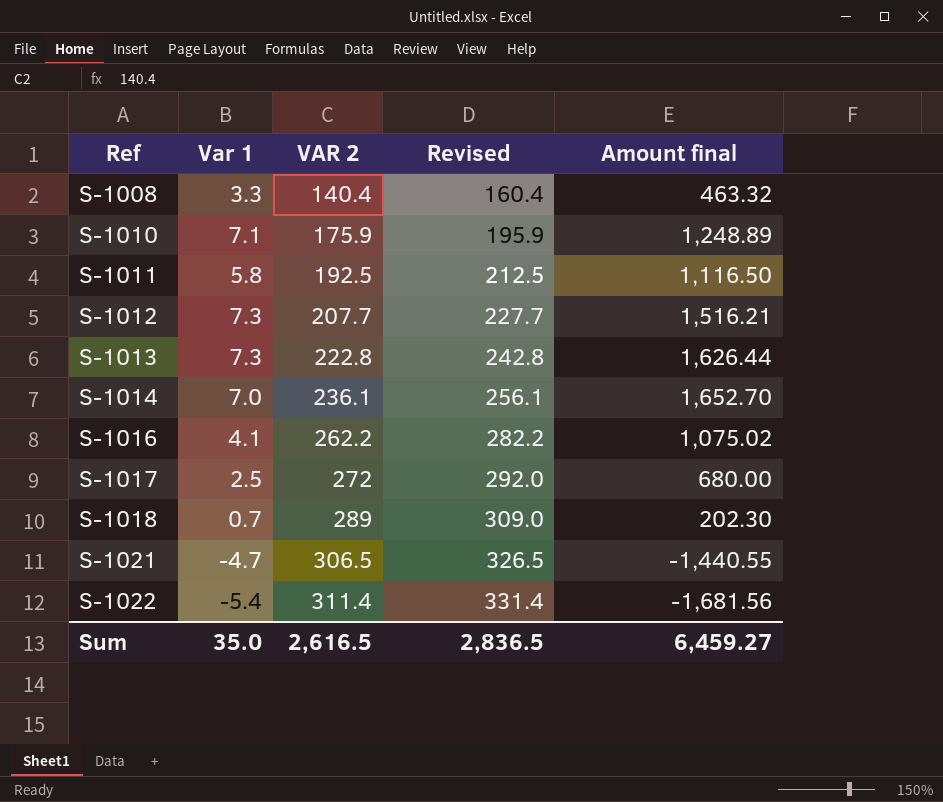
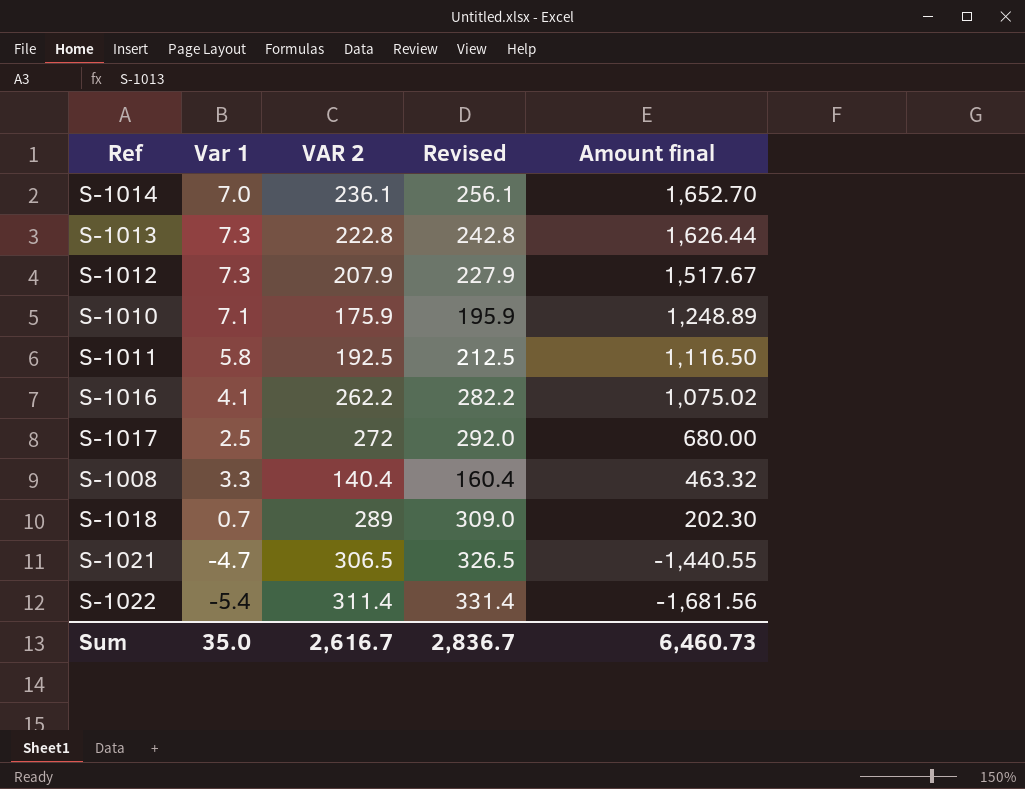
row order: Ref ascending -> Amount final descending
S-1012 | VAR 2: 207.7 -> 207.9
S-1012 | Revised: 227.7 -> 227.9
S-1012 | Amount final: 1,516.21 -> 1,517.67
Sum | VAR 2: 2,616.5 -> 2,616.7
Sum | Revised: 2,836.5 -> 2,836.7
Sum | Amount final: 6,459.27 -> 6,460.73

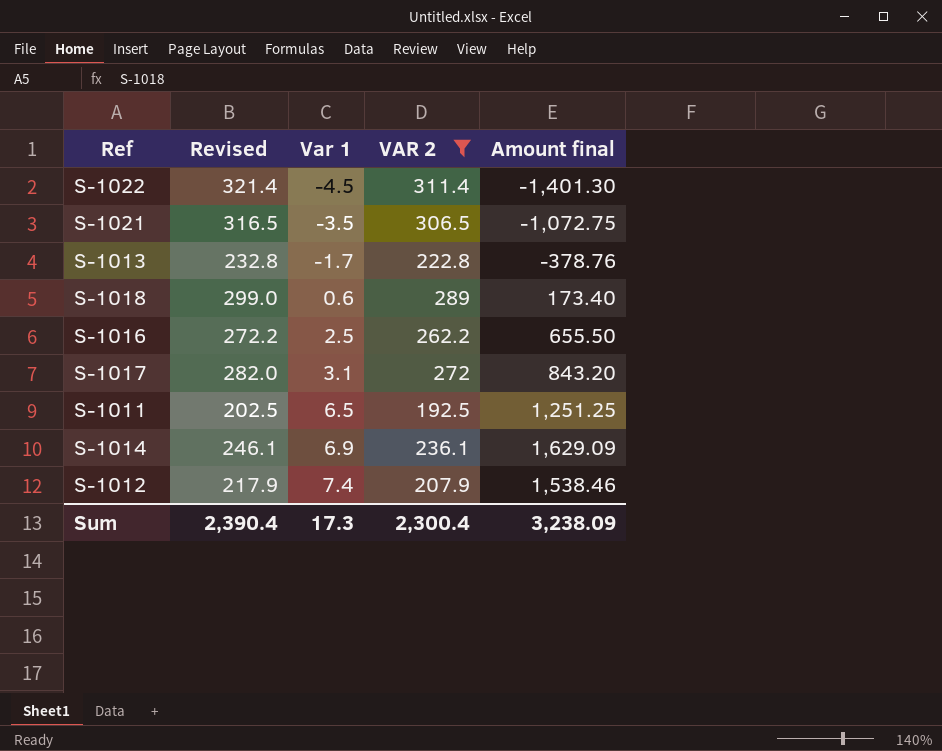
filter: none -> VAR 2 >= 192.5
row order: Amount final descending -> Var 1 ascending
column Revised | formula: [VAR 2] + 20 -> [VAR 2] + 10
column Revised | position: 4 -> 2
S-1022 | Var 1: -5.4 -> -4.5
S-1022 | Amount final: -1,681.56 -> -1,401.30
S-1021 | Var 1: -4.7 -> -3.5
S-1021 | Amount final: -1,440.55 -> -1,072.75
S-1013 | Var 1: 7.3 -> -1.7
S-1013 | Amount final: 1,626.44 -> -378.76
S-1018 | Var 1: 0.7 -> 0.6
S-1018 | Amount final: 202.30 -> 173.40
S-1016 | Var 1: 4.1 -> 2.5
S-1016 | Amount final: 1,075.02 -> 655.50
S-1017 | Var 1: 2.5 -> 3.1
S-1017 | Amount final: 680.00 -> 843.20
S-1011 | Var 1: 5.8 -> 6.5
S-1011 | Amount final: 1,116.50 -> 1,251.25
S-1014 | Var 1: 7.0 -> 6.9
S-1014 | Amount final: 1,652.70 -> 1,629.09
S-1012 | Var 1: 7.3 -> 7.4
S-1012 | Amount final: 1,517.67 -> 1,538.46
Sum | Revised: 2,836.7 -> 2,390.4
Sum | Var 1: 35.0 -> 17.3
Sum | VAR 2: 2,616.7 -> 2,300.4
Sum | Amount final: 6,460.73 -> 3,238.09

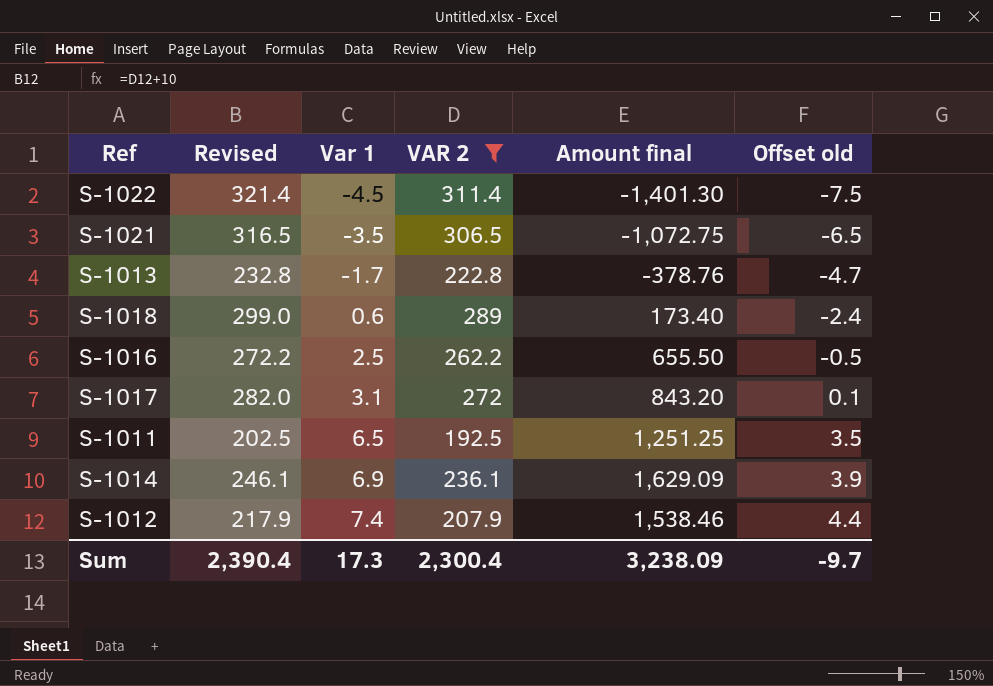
column Offset old | formula: none -> [Var 1] - 3

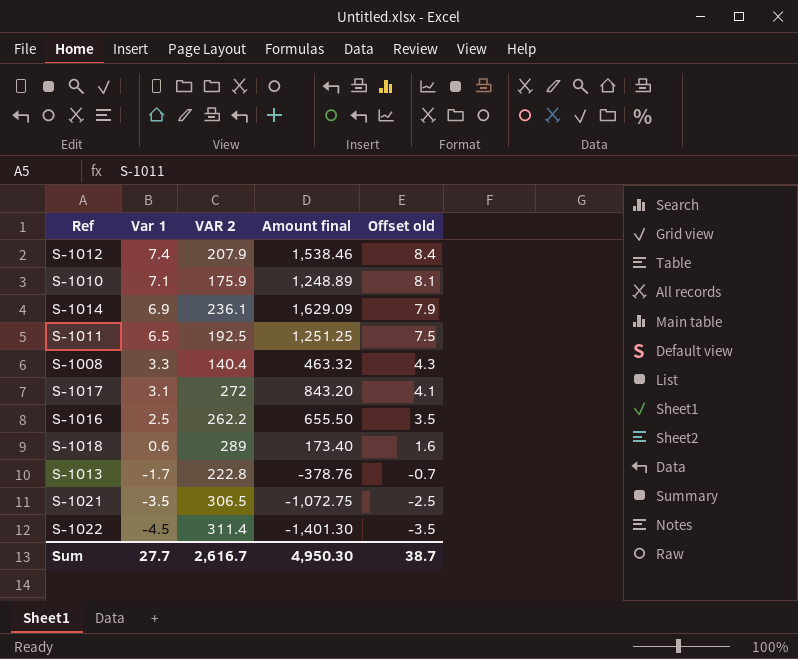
filter: VAR 2 >= 192.5 -> none
row order: Var 1 ascending -> Var 1 descending
column Revised | formula: [VAR 2] + 10 -> none
column Offset old | formula: [Var 1] - 3 -> [Var 1] + 1
Sum | Var 1: 17.3 -> 27.7
Sum | VAR 2: 2,300.4 -> 2,616.7
Sum | Amount final: 3,238.09 -> 4,950.30
Sum | Offset old: -9.7 -> 38.7

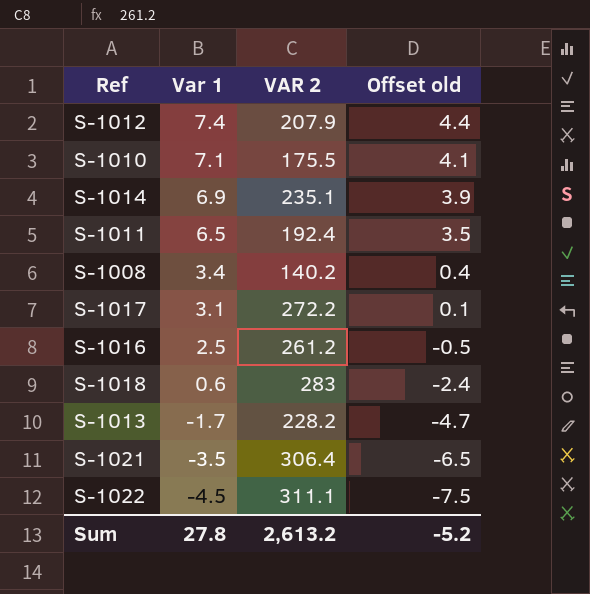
column Amount final | formula: [Var 1] * [VAR 2] -> none
column Offset old | formula: [Var 1] + 1 -> [Var 1] - 3
S-1010 | VAR 2: 175.9 -> 175.5
S-1014 | VAR 2: 236.1 -> 235.1
S-1011 | VAR 2: 192.5 -> 192.4
S-1008 | Var 1: 3.3 -> 3.4
S-1008 | VAR 2: 140.4 -> 140.2
S-1017 | VAR 2: 272 -> 272.2
S-1016 | VAR 2: 262.2 -> 261.2
S-1018 | VAR 2: 289 -> 283
S-1013 | VAR 2: 222.8 -> 228.2
S-1021 | VAR 2: 306.5 -> 306.4
S-1022 | VAR 2: 311.4 -> 311.1
Sum | Var 1: 27.7 -> 27.8
Sum | VAR 2: 2,616.7 -> 2,613.2
Sum | Offset old: 38.7 -> -5.2

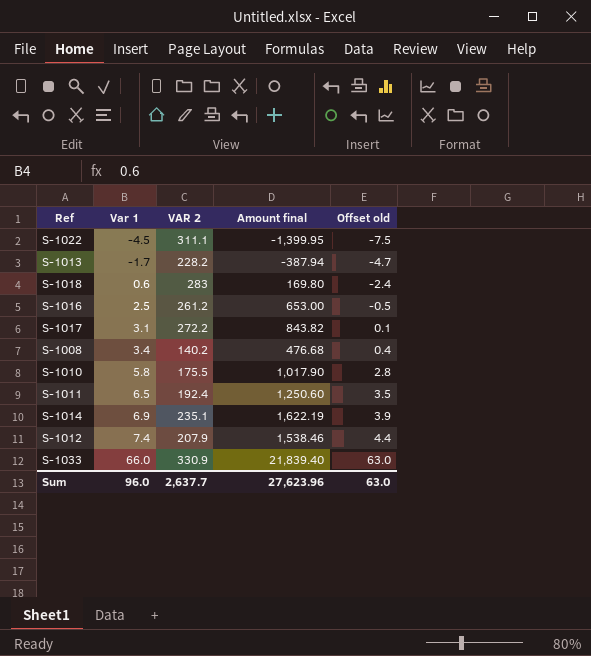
row order: Var 1 descending -> Var 1 ascending
column Amount final | formula: none -> [Var 1] * [VAR 2]
row S-1021: -3.5 | 306.4 | -6.5 -> none
S-1010 | Var 1: 7.1 -> 5.8
S-1010 | Offset old: 4.1 -> 2.8
row S-1033: none -> 66.0 | 330.9 | 21,839.40 | 63.0
Sum | Var 1: 27.8 -> 96.0
Sum | VAR 2: 2,613.2 -> 2,637.7
Sum | Offset old: -5.2 -> 63.0

